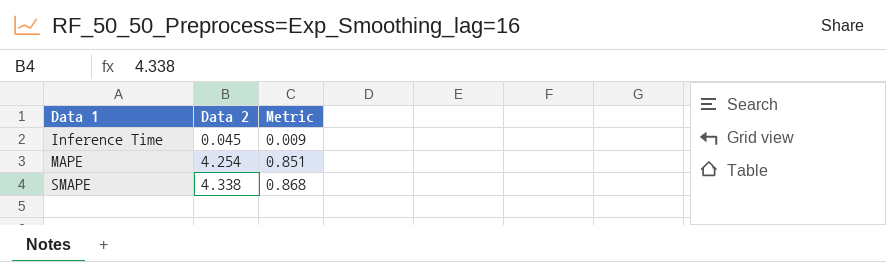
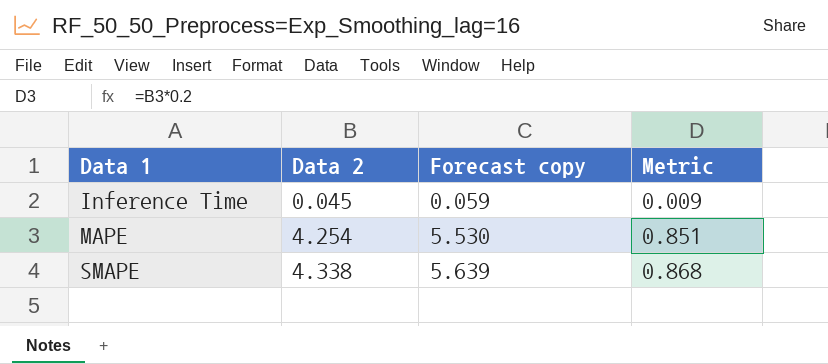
column Forecast copy | formula: none -> [Data 2] * 1.3

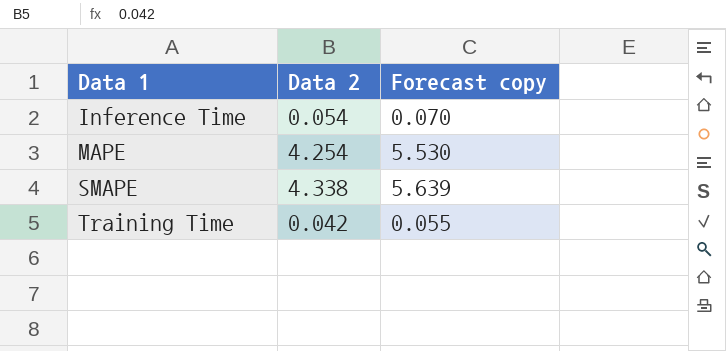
column Metric | formula: [Data 2] * 0.2 -> none
Inference Time | Data 2: 0.045 -> 0.054
Inference Time | Forecast copy: 0.059 -> 0.070
row Training Time: none -> 0.042 | 0.055

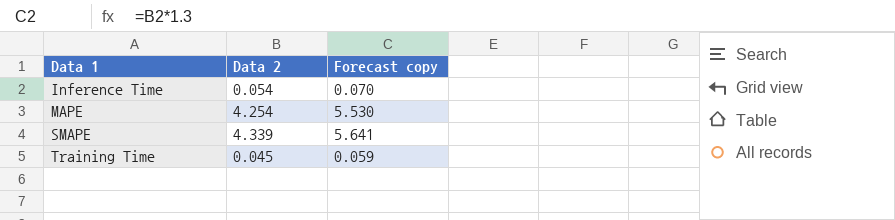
SMAPE | Data 2: 4.338 -> 4.339
SMAPE | Forecast copy: 5.639 -> 5.641
Training Time | Data 2: 0.042 -> 0.045
Training Time | Forecast copy: 0.055 -> 0.059

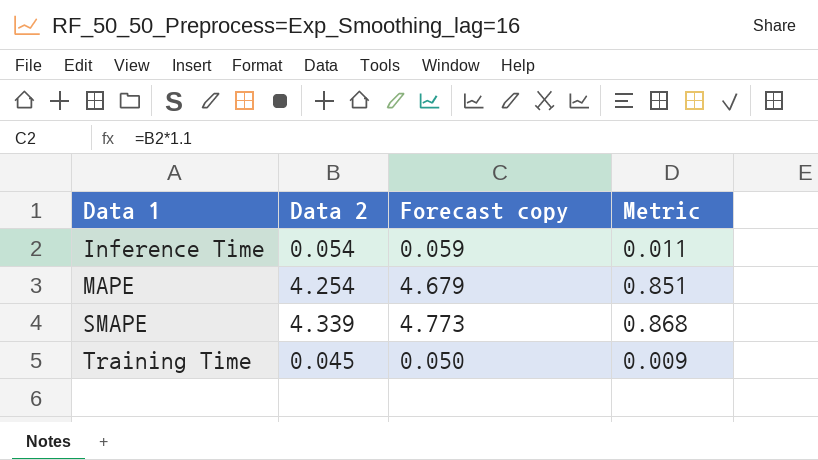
column Forecast copy | formula: [Data 2] * 1.3 -> [Data 2] * 1.1
column Metric | formula: none -> [Data 2] * 0.2

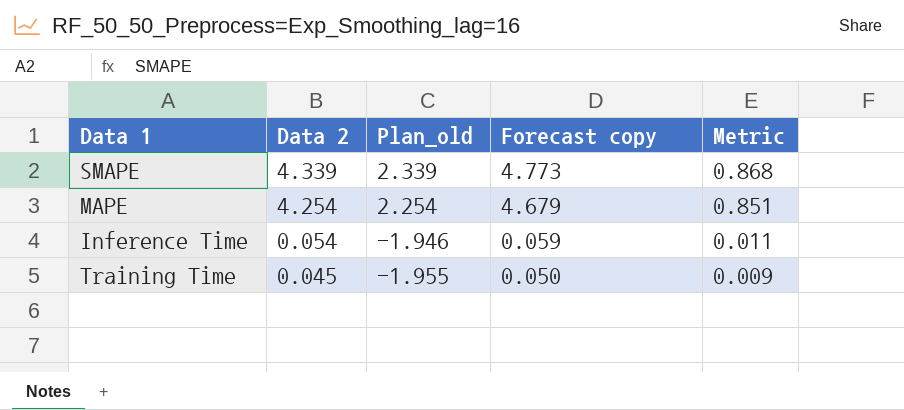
row order: Data 1 ascending -> Data 2 descending
column Plan_old | formula: none -> [Data 2] - 2

